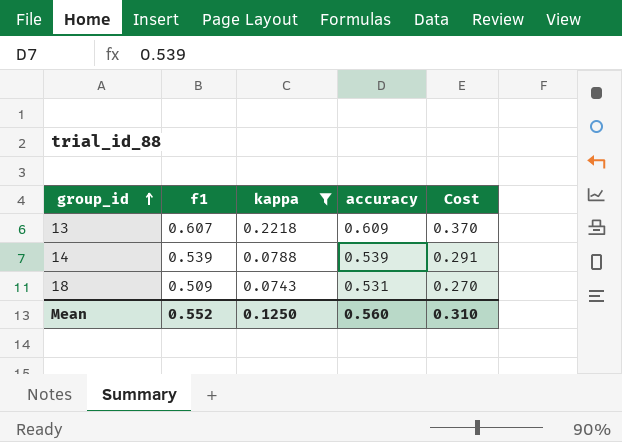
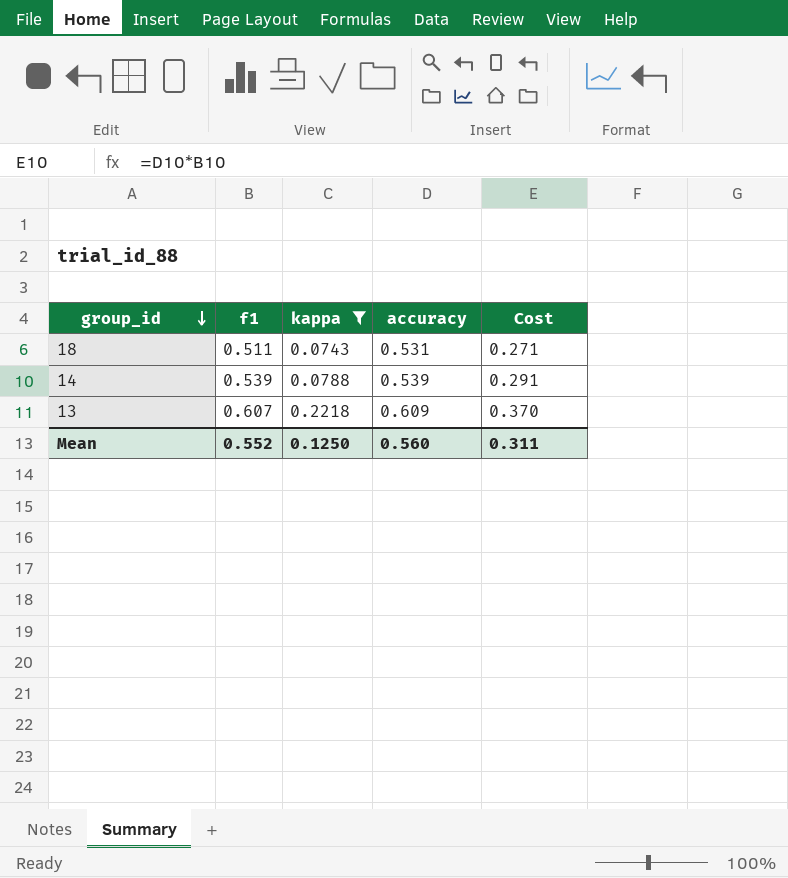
row order: group_id ascending -> group_id descending
18 | f1: 0.509 -> 0.511
18 | Cost: 0.270 -> 0.271
Mean | Cost: 0.310 -> 0.311

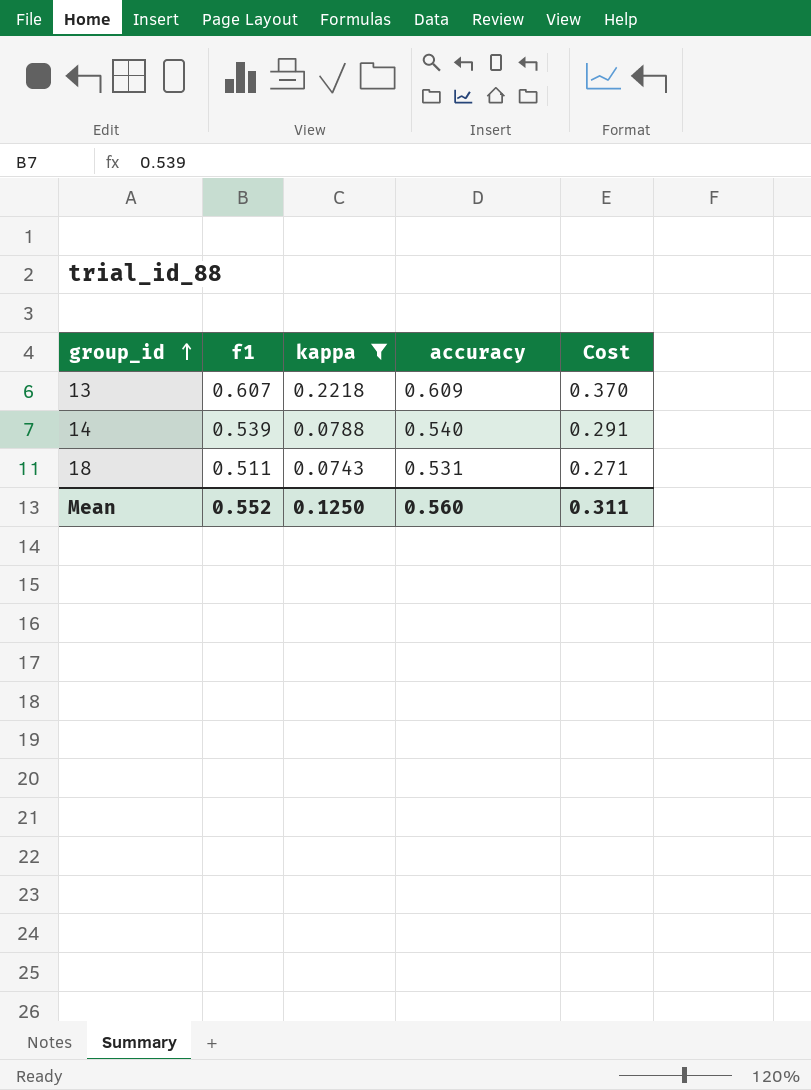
row order: group_id descending -> group_id ascending
14 | accuracy: 0.539 -> 0.540

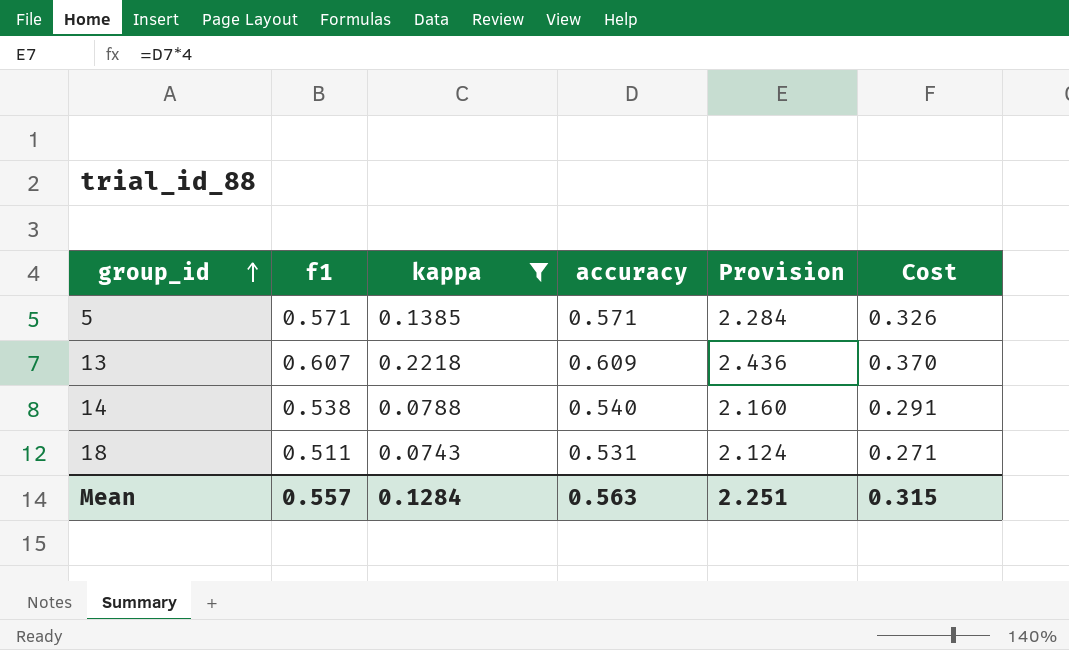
column Provision | formula: none -> [accuracy] * 4
row 5: none -> 0.571 | 0.1385 | 0.571 | 2.284 | 0.326
14 | f1: 0.539 -> 0.538
Mean | f1: 0.552 -> 0.557
Mean | kappa: 0.1250 -> 0.1284
Mean | accuracy: 0.560 -> 0.563
Mean | Cost: 0.311 -> 0.315

